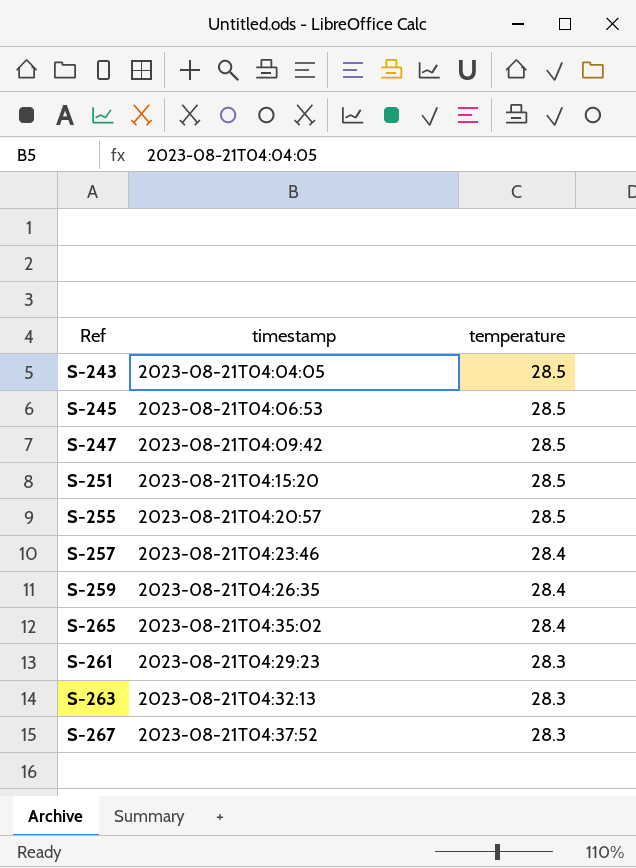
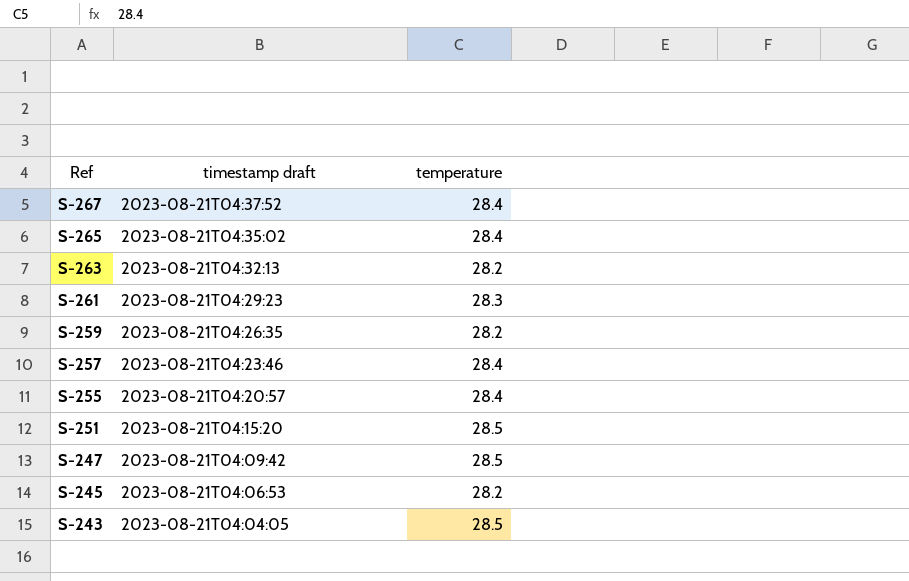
row order: temperature descending -> Ref descending
column name: timestamp -> timestamp draft
S-267 | temperature: 28.3 -> 28.4
S-263 | temperature: 28.3 -> 28.2
S-259 | temperature: 28.4 -> 28.2
S-255 | temperature: 28.5 -> 28.4
S-245 | temperature: 28.5 -> 28.2

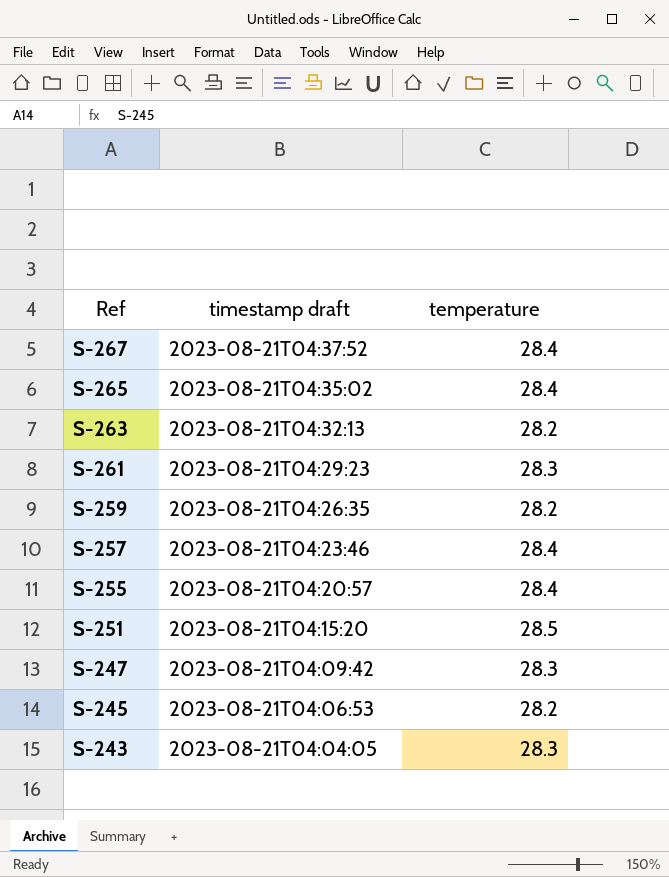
S-247 | temperature: 28.5 -> 28.3
S-243 | temperature: 28.5 -> 28.3

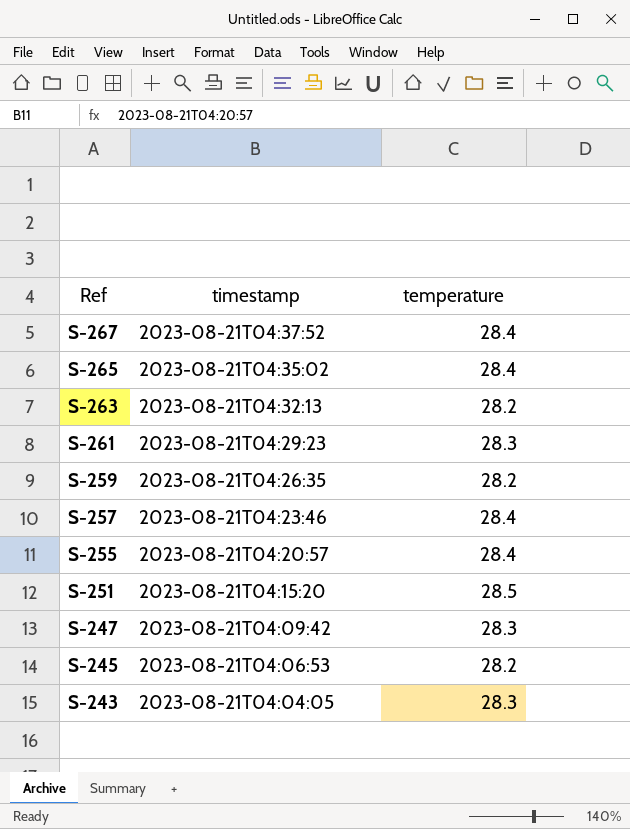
column name: timestamp draft -> timestamp

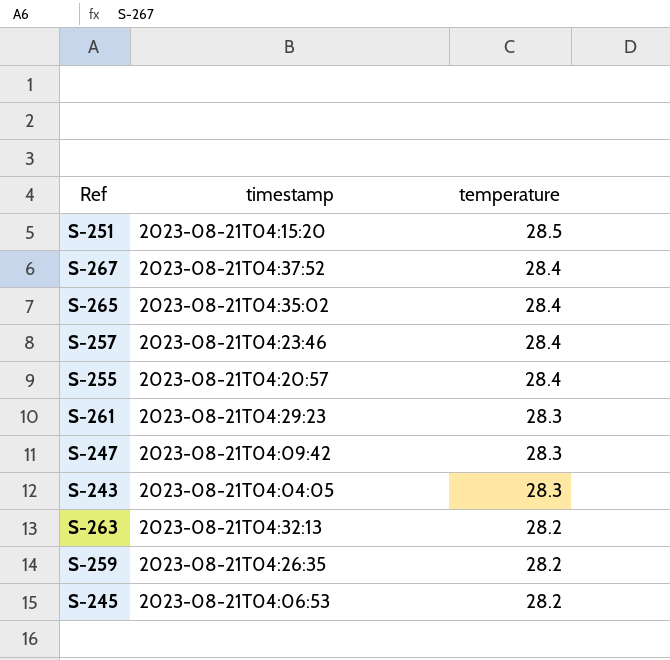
row order: Ref descending -> temperature descending

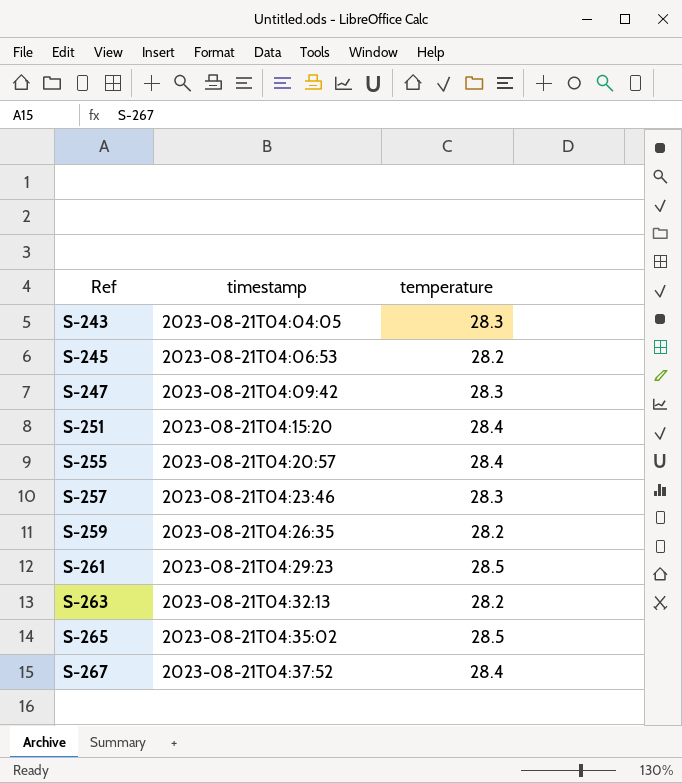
row order: temperature descending -> Ref ascending
S-251 | temperature: 28.5 -> 28.4
S-257 | temperature: 28.4 -> 28.3
S-261 | temperature: 28.3 -> 28.5
S-265 | temperature: 28.4 -> 28.5

